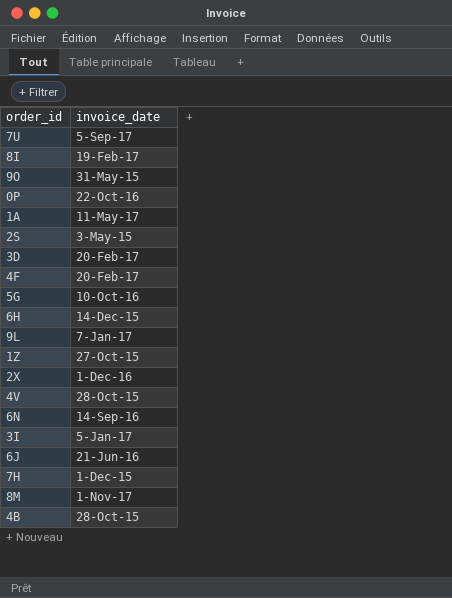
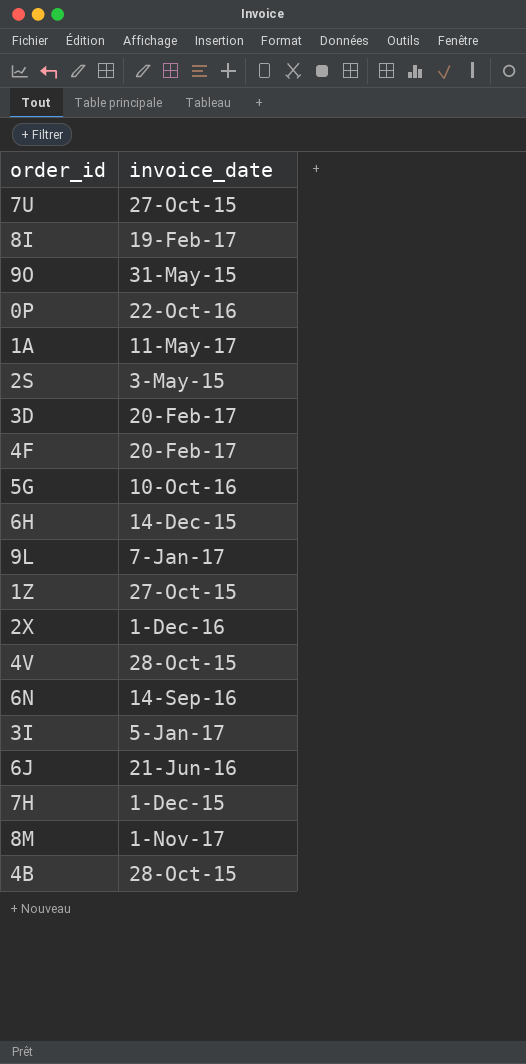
7U | invoice_date: 5-Sep-17 -> 27-Oct-15

